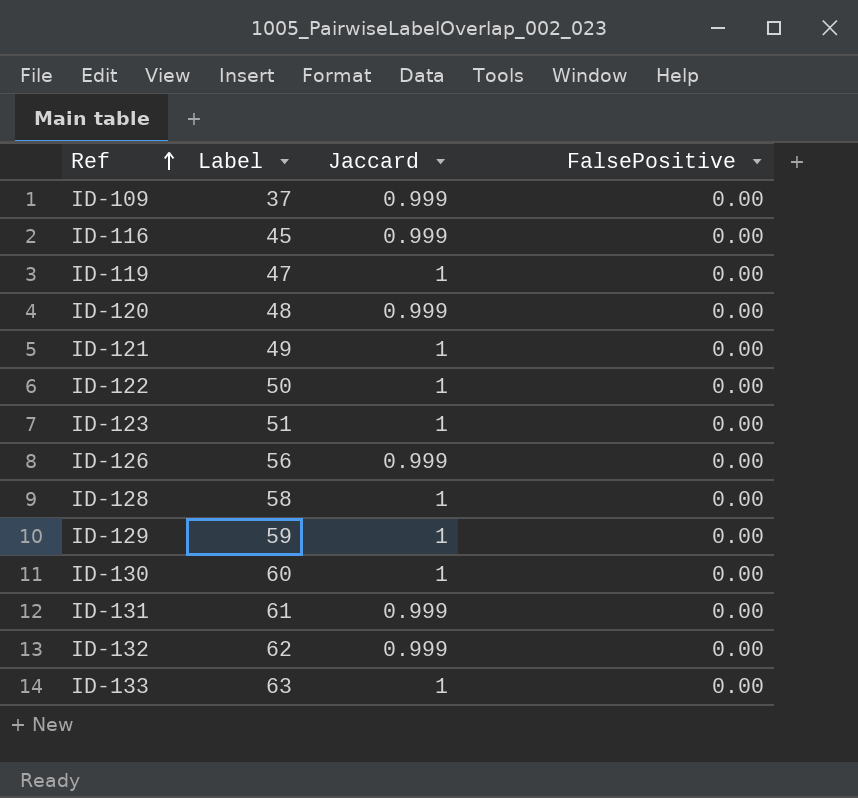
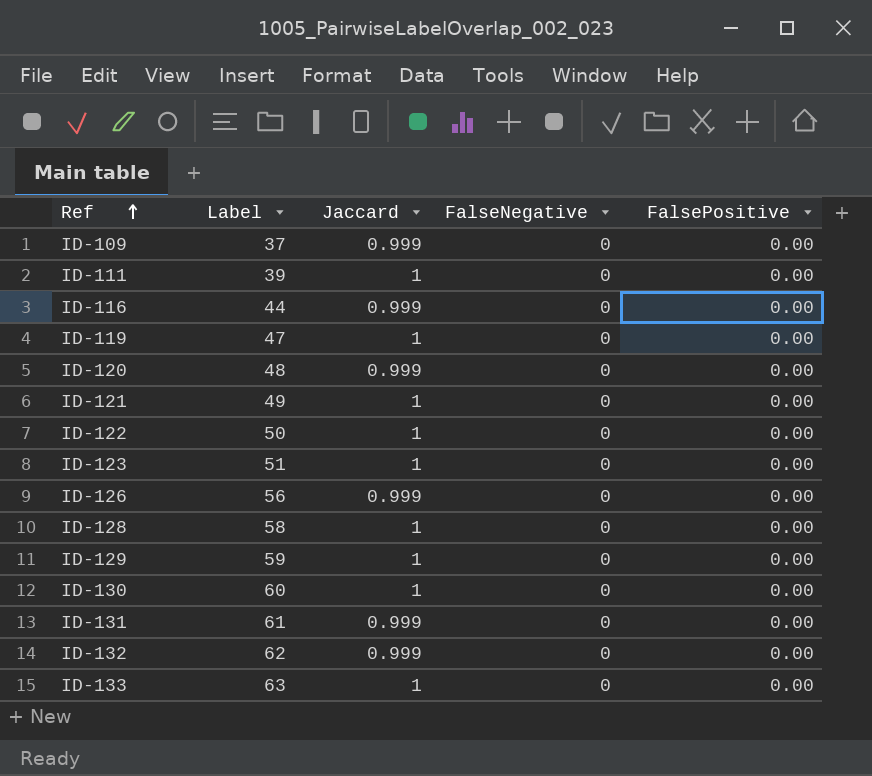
column FalseNegative | position: none -> 4
row ID-111: none -> 39 | 1 | 0 | 0.00
ID-116 | Label: 45 -> 44

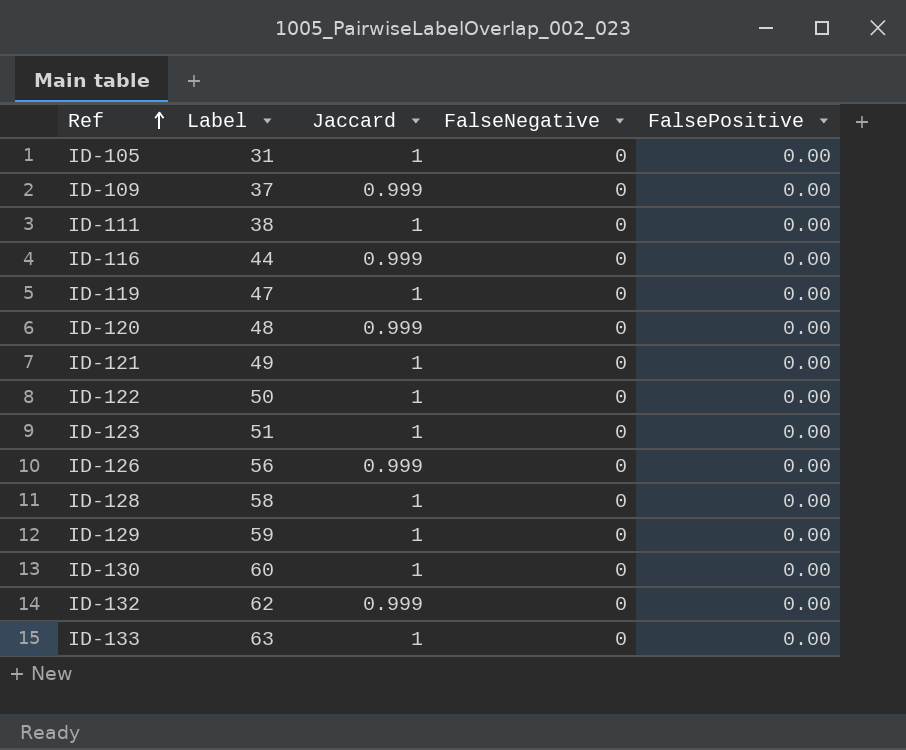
row ID-131: 61 | 0.999 | 0 | 0.00 -> none
row ID-105: none -> 31 | 1 | 0 | 0.00
ID-111 | Label: 39 -> 38

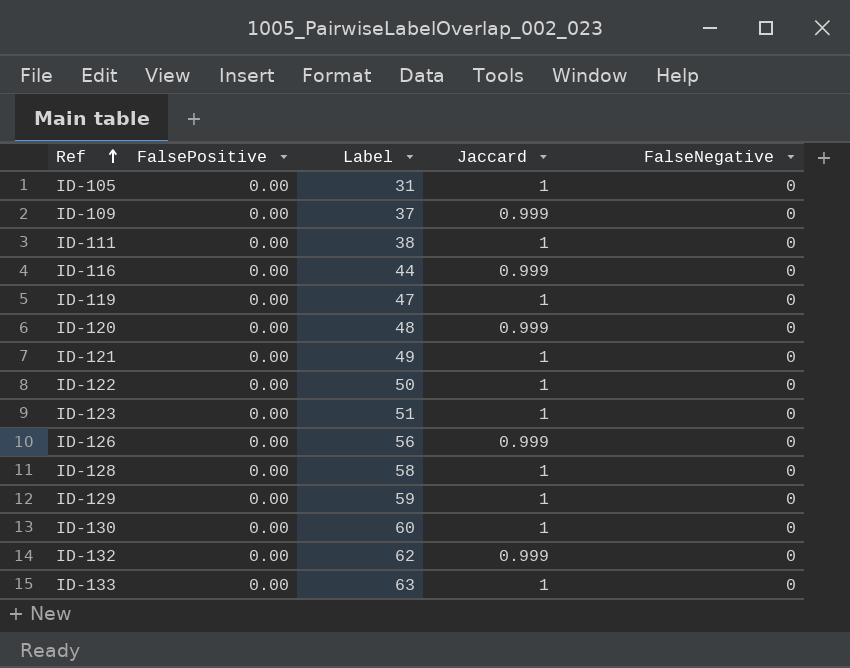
column FalsePositive | position: 5 -> 2

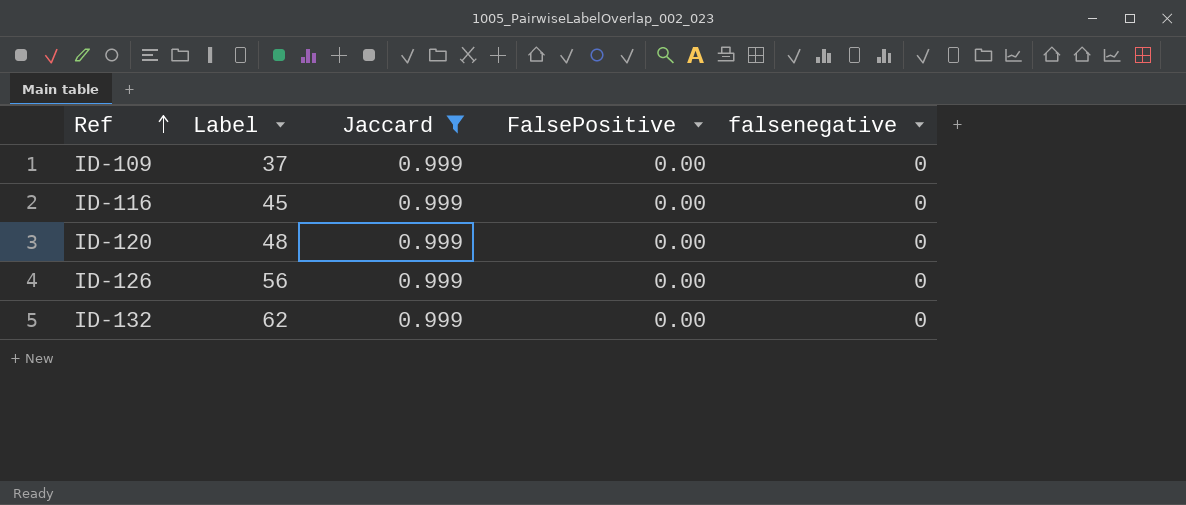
filter: none -> Jaccard = 0.999
column FalsePositive | position: 2 -> 4
column name: FalseNegative -> falsenegative
ID-116 | Label: 44 -> 45

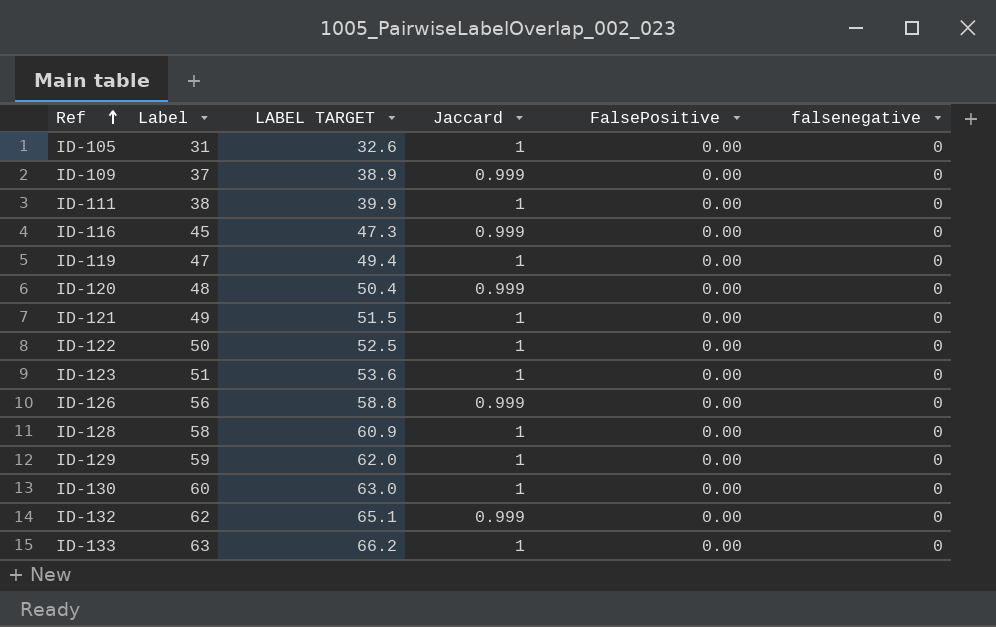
filter: Jaccard = 0.999 -> none
column LABEL TARGET | formula: none -> [Label] * 1.05

